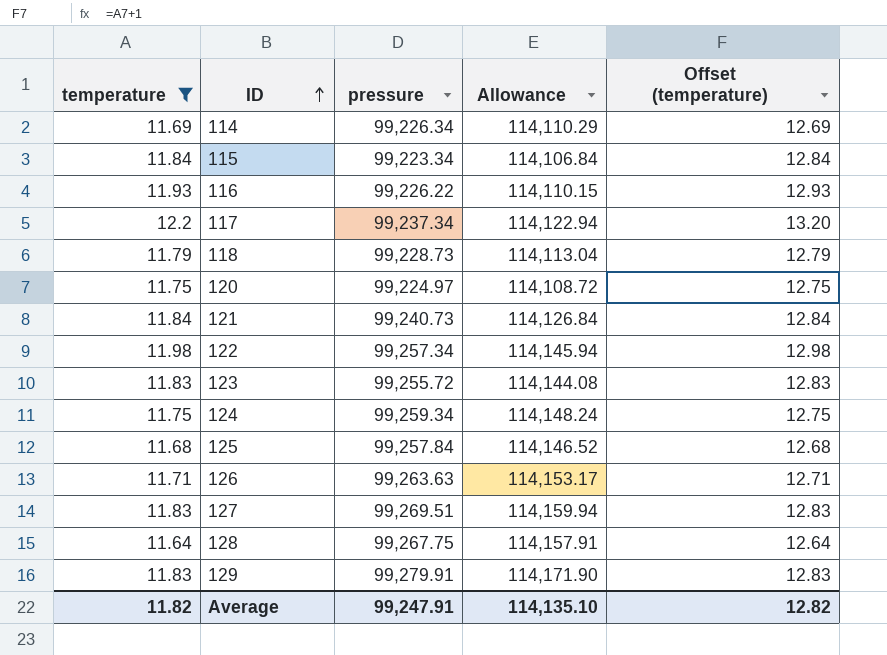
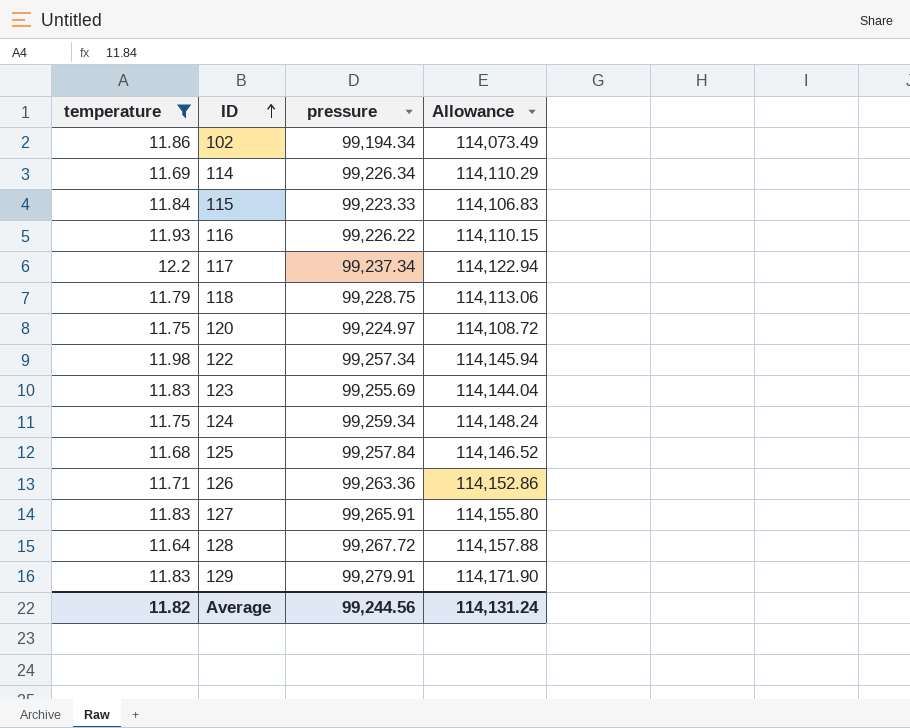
column Offset (temperature) | formula: [temperature] + 1 -> none
row 121: 11.84 | 99,240.73 | 114,126.84 | 12.84 -> none
row 102: none -> 11.86 | 99,194.34 | 114,073.49
115 | pressure: 99,223.34 -> 99,223.33
115 | Allowance: 114,106.84 -> 114,106.83
118 | pressure: 99,228.73 -> 99,228.75
118 | Allowance: 114,113.04 -> 114,113.06
123 | pressure: 99,255.72 -> 99,255.69
123 | Allowance: 114,144.08 -> 114,144.04
126 | pressure: 99,263.63 -> 99,263.36
126 | Allowance: 114,153.17 -> 114,152.86
127 | pressure: 99,269.51 -> 99,265.91
127 | Allowance: 114,159.94 -> 114,155.80
128 | pressure: 99,267.75 -> 99,267.72
128 | Allowance: 114,157.91 -> 114,157.88
Average | pressure: 99,247.91 -> 99,244.56
Average | Allowance: 114,135.10 -> 114,131.24

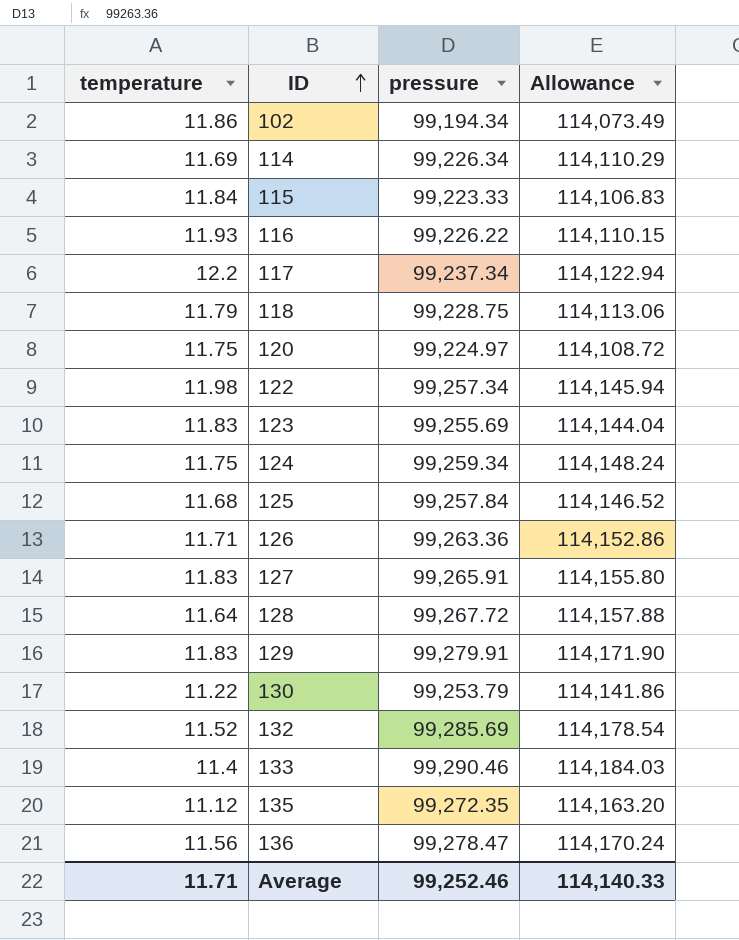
filter: temperature >= 11.64 -> none
Average | temperature: 11.82 -> 11.71
Average | pressure: 99,244.56 -> 99,252.46
Average | Allowance: 114,131.24 -> 114,140.33

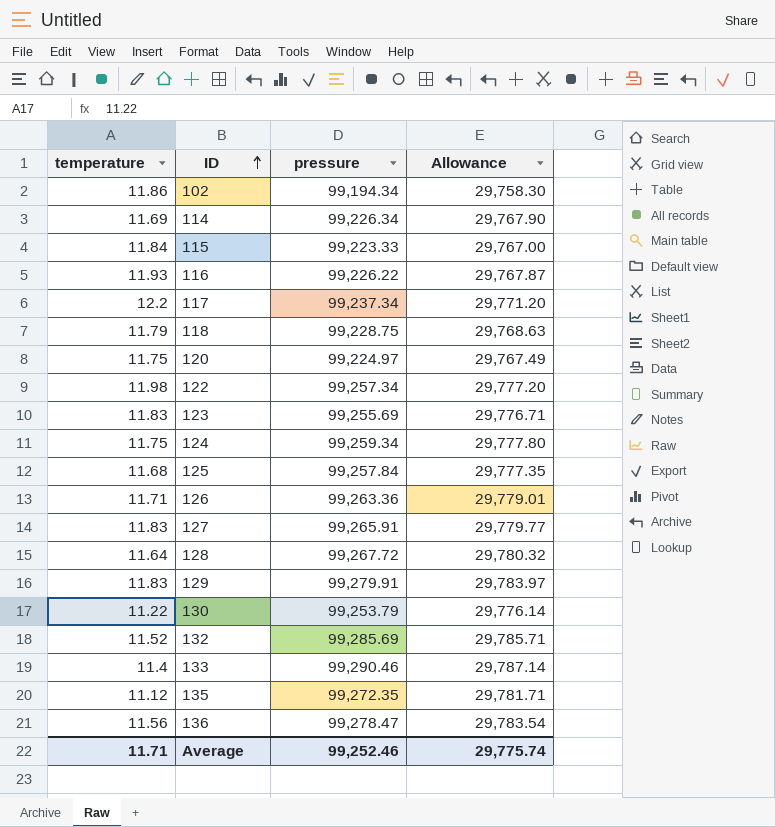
column Allowance | formula: [pressure] * 1.15 -> [pressure] * 0.3
Average | Allowance: 114,140.33 -> 29,775.74

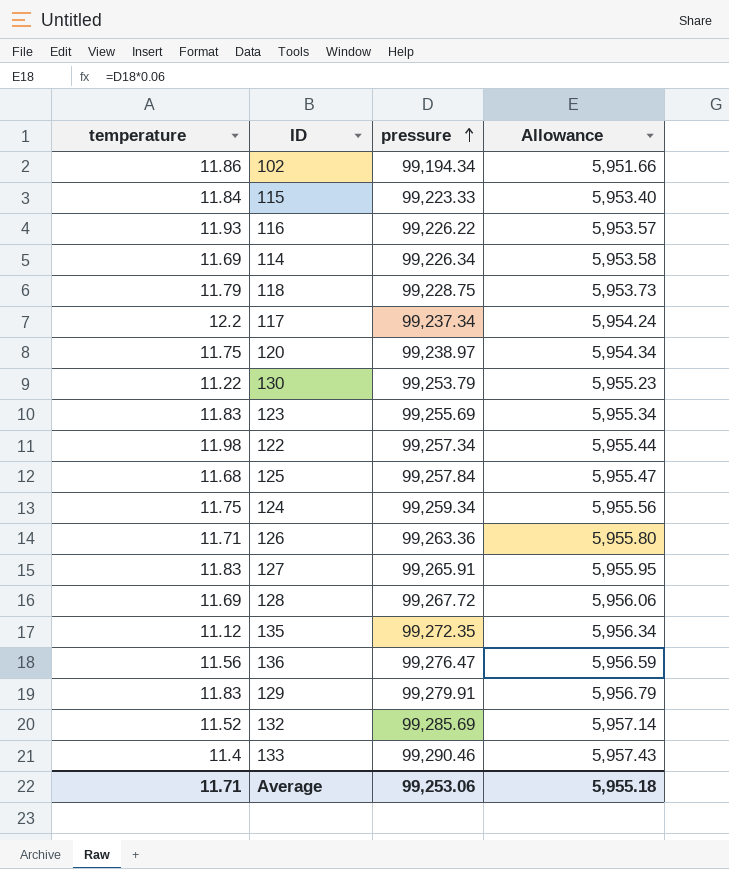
row order: ID ascending -> pressure ascending
column Allowance | formula: [pressure] * 0.3 -> [pressure] * 0.06
120 | pressure: 99,224.97 -> 99,238.97
128 | temperature: 11.64 -> 11.69
136 | pressure: 99,278.47 -> 99,276.47
Average | pressure: 99,252.46 -> 99,253.06
Average | Allowance: 29,775.74 -> 5,955.18

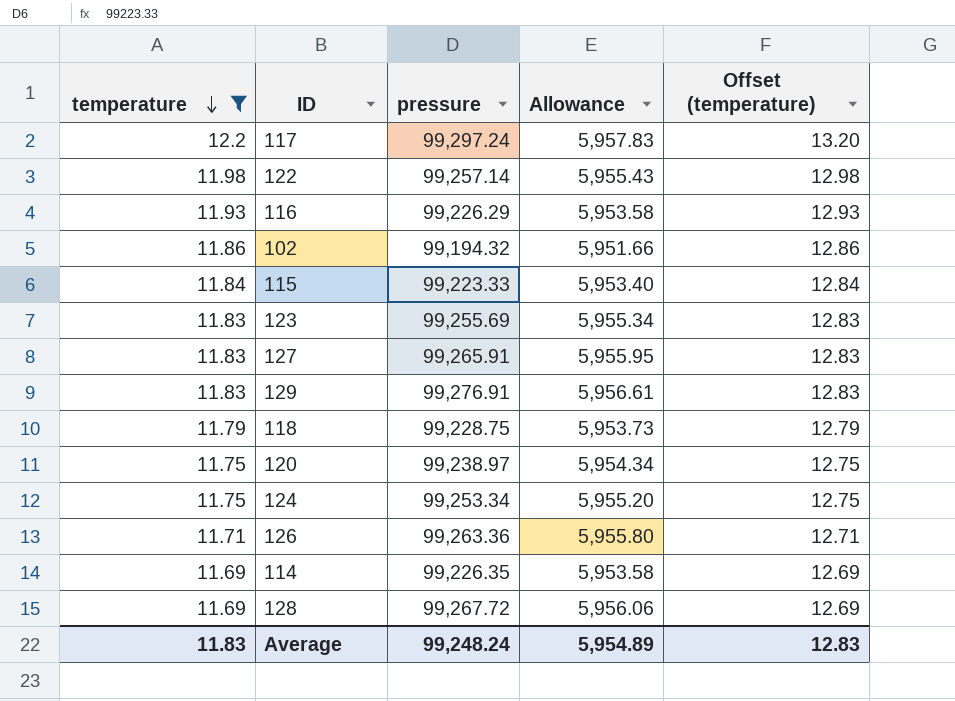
filter: none -> temperature >= 11.69
row order: pressure ascending -> temperature descending
column Offset (temperature) | formula: none -> [temperature] + 1
117 | pressure: 99,237.34 -> 99,297.24
117 | Allowance: 5,954.24 -> 5,957.83
122 | pressure: 99,257.34 -> 99,257.14
122 | Allowance: 5,955.44 -> 5,955.43
116 | pressure: 99,226.22 -> 99,226.29
116 | Allowance: 5,953.57 -> 5,953.58
102 | pressure: 99,194.34 -> 99,194.32
129 | pressure: 99,279.91 -> 99,276.91
129 | Allowance: 5,956.79 -> 5,956.61
124 | pressure: 99,259.34 -> 99,253.34
124 | Allowance: 5,955.56 -> 5,955.20
114 | pressure: 99,226.34 -> 99,226.35
Average | temperature: 11.71 -> 11.83
Average | pressure: 99,253.06 -> 99,248.24
Average | Allowance: 5,955.18 -> 5,954.89

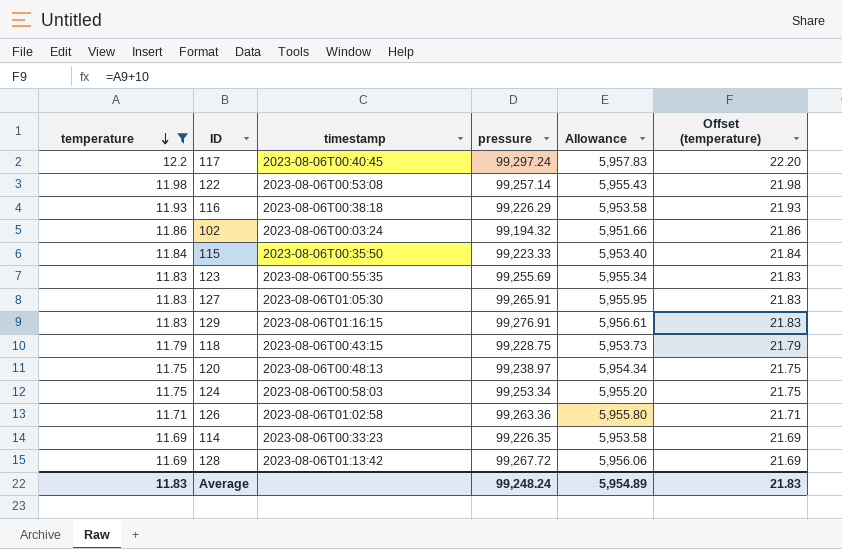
column timestamp | position: none -> 3
column Offset (temperature) | formula: [temperature] + 1 -> [temperature] + 10
Average | Offset (temperature): 12.83 -> 21.83

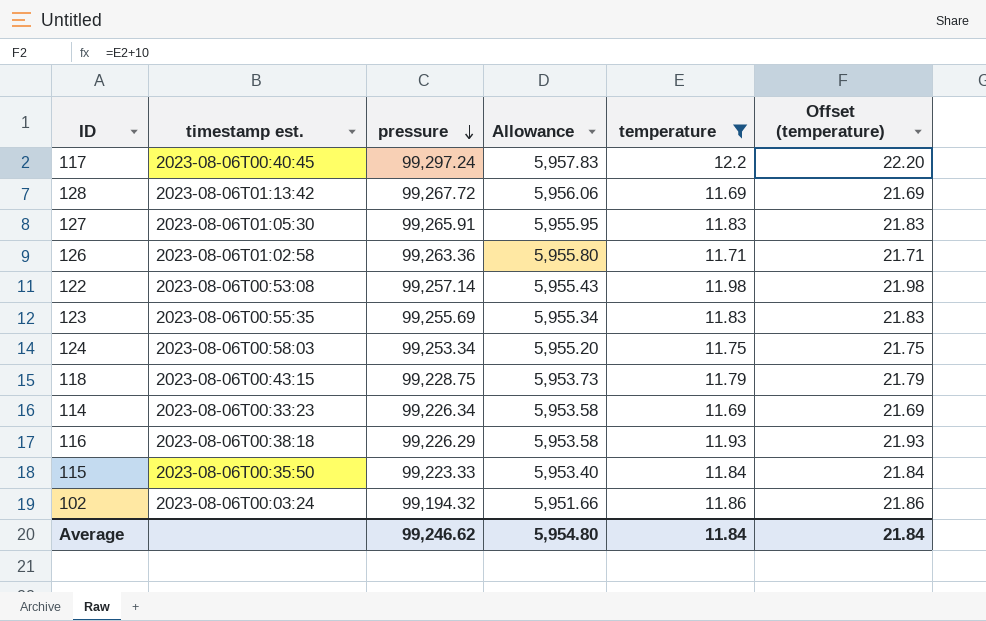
row order: temperature descending -> pressure descending
column name: timestamp -> timestamp est.
column temperature | position: 1 -> 5
row 129: 11.83 | 2023-08-06T01:16:15 | 99,276.91 | 5,956.61 | 21.83 -> none
row 120: 11.75 | 2023-08-06T00:48:13 | 99,238.97 | 5,954.34 | 21.75 -> none
114 | pressure: 99,226.35 -> 99,226.34
Average | pressure: 99,248.24 -> 99,246.62
Average | Allowance: 5,954.89 -> 5,954.80
Average | temperature: 11.83 -> 11.84
Average | Offset (temperature): 21.83 -> 21.84

